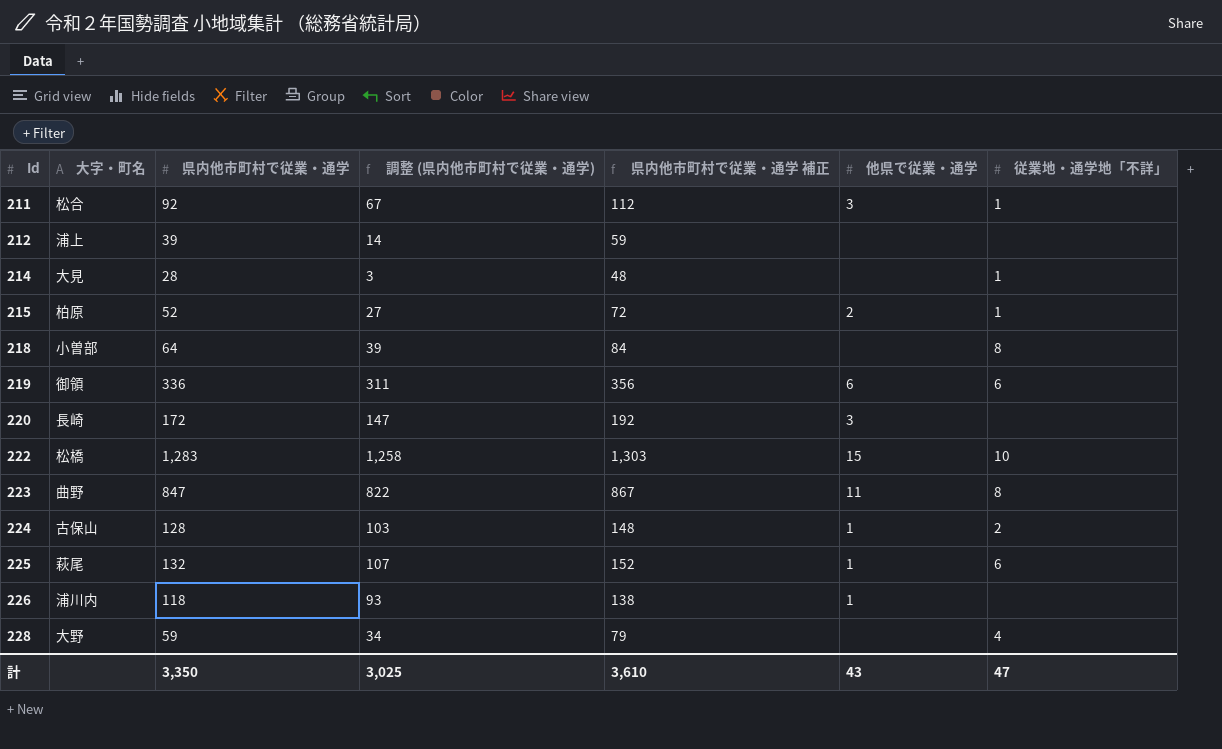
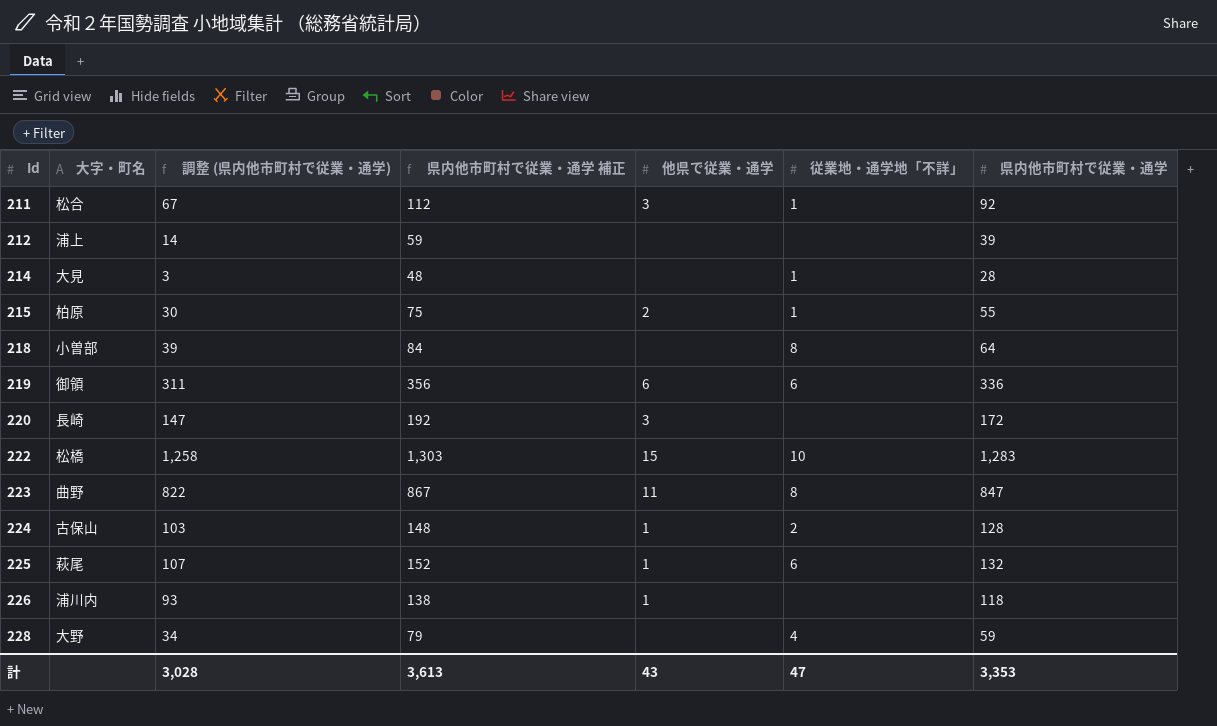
column 県内他市町村で従業・通学 | position: 3 -> 7
215 | 調整 (県内他市町村で従業・通学): 27 -> 30
215 | 県内他市町村で従業・通学 補正: 72 -> 75
215 | 県内他市町村で従業・通学: 52 -> 55
計 | 調整 (県内他市町村で従業・通学): 3,025 -> 3,028
計 | 県内他市町村で従業・通学 補正: 3,610 -> 3,613
計 | 県内他市町村で従業・通学: 3,350 -> 3,353

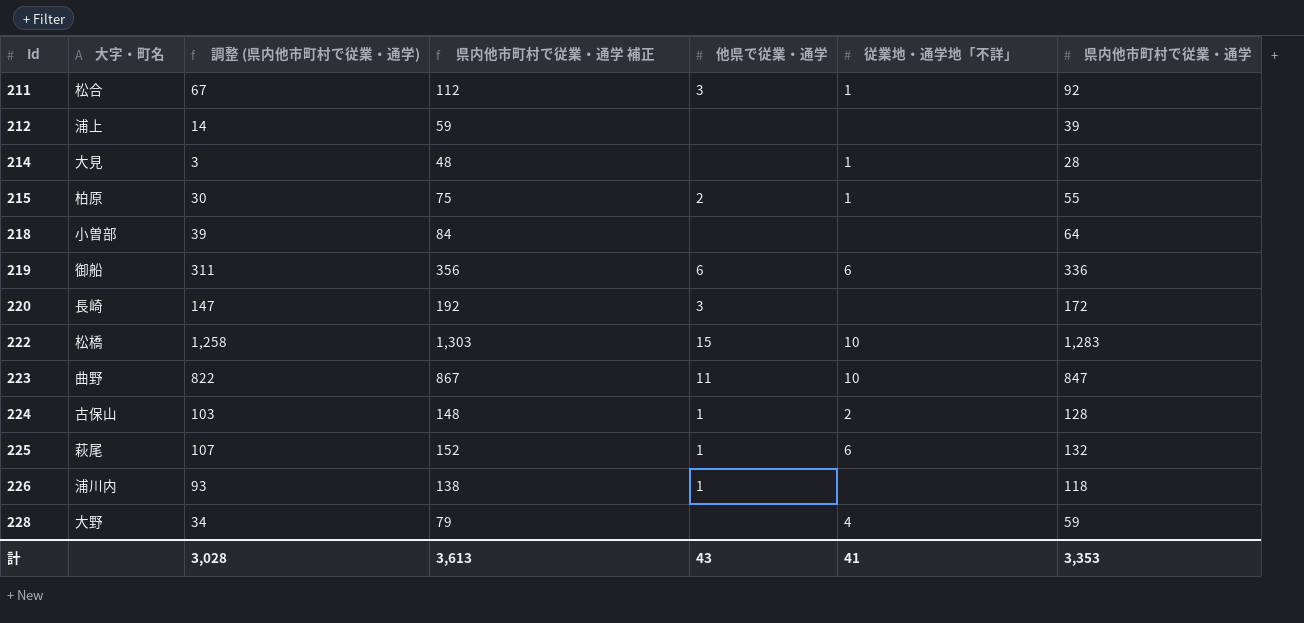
218 | 従業地・通学地「不詳」: 8 -> none
219 | 大字・町名: 御領 -> 御船
223 | 従業地・通学地「不詳」: 8 -> 10
計 | 従業地・通学地「不詳」: 47 -> 41

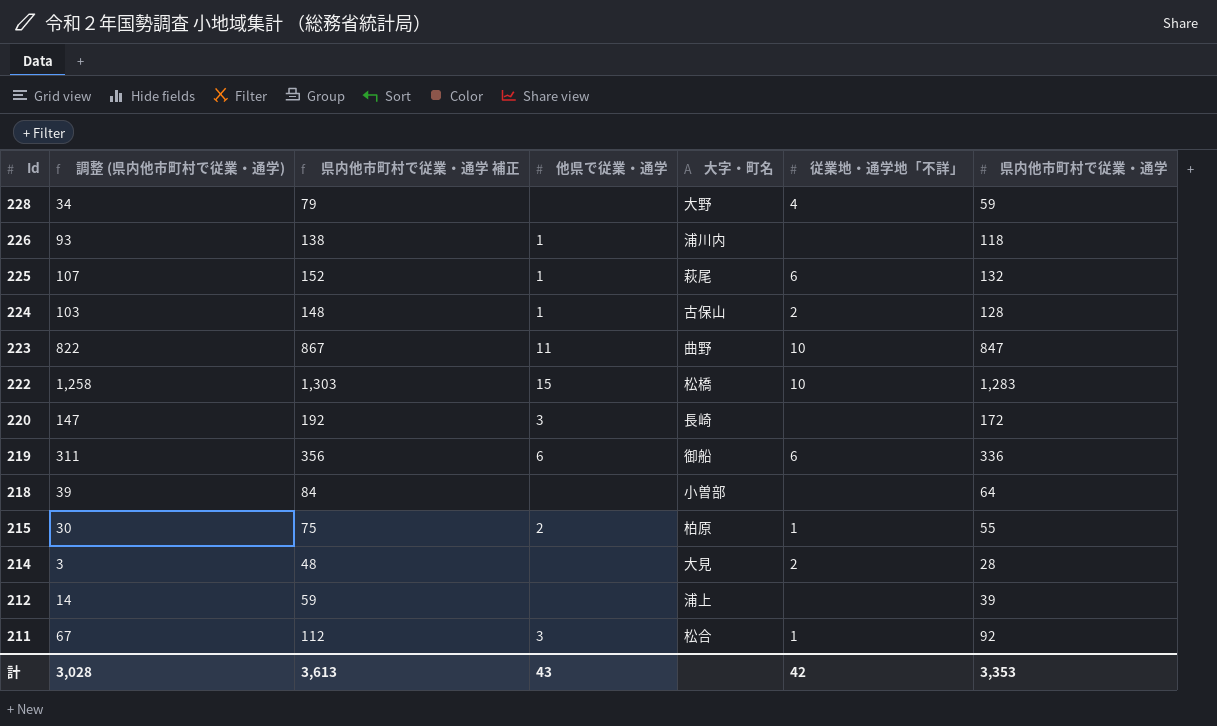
row order: Id ascending -> Id descending
column 大字・町名 | position: 2 -> 5
214 | 従業地・通学地「不詳」: 1 -> 2
計 | 従業地・通学地「不詳」: 41 -> 42

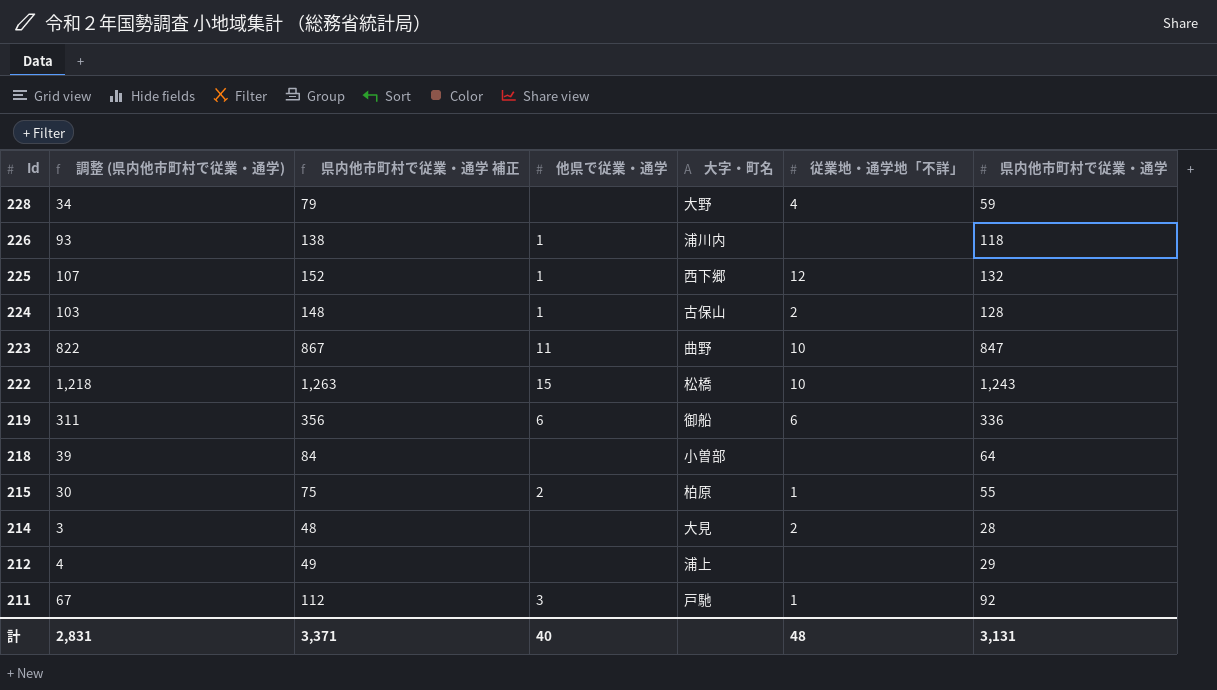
row 220: 147 | 192 | 3 | 長崎 | none | 172 -> none
225 | 大字・町名: 萩尾 -> 西下郷
225 | 従業地・通学地「不詳」: 6 -> 12
222 | 調整 (県内他市町村で従業・通学): 1,258 -> 1,218
222 | 県内他市町村で従業・通学 補正: 1,303 -> 1,263
222 | 県内他市町村で従業・通学: 1,283 -> 1,243
212 | 調整 (県内他市町村で従業・通学): 14 -> 4
212 | 県内他市町村で従業・通学 補正: 59 -> 49
212 | 県内他市町村で従業・通学: 39 -> 29
211 | 大字・町名: 松合 -> 戸馳
計 | 調整 (県内他市町村で従業・通学): 3,028 -> 2,831
計 | 県内他市町村で従業・通学 補正: 3,613 -> 3,371
計 | 他県で従業・通学: 43 -> 40
計 | 従業地・通学地「不詳」: 42 -> 48
計 | 県内他市町村で従業・通学: 3,353 -> 3,131

